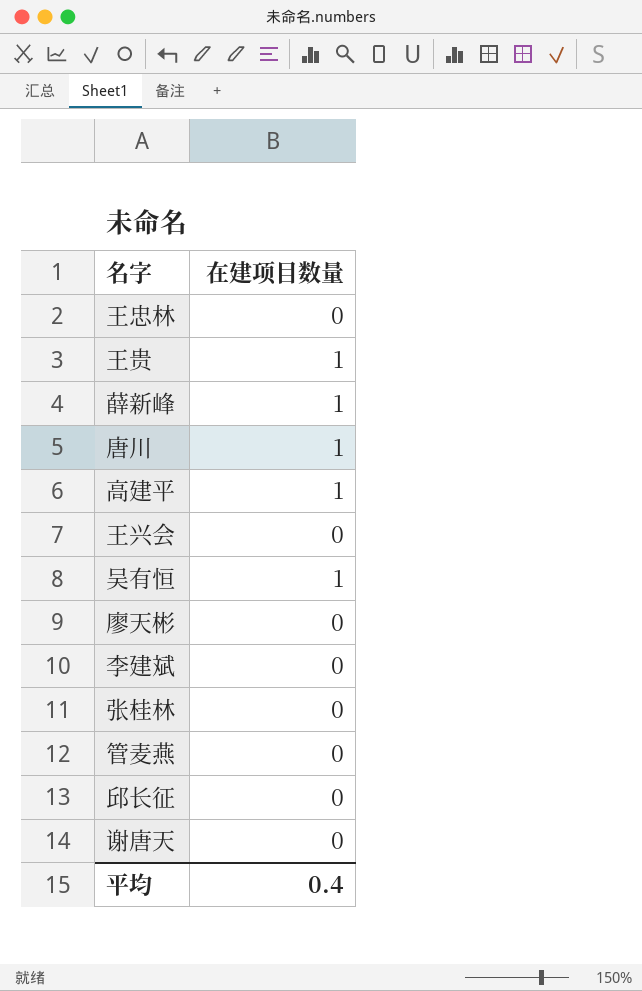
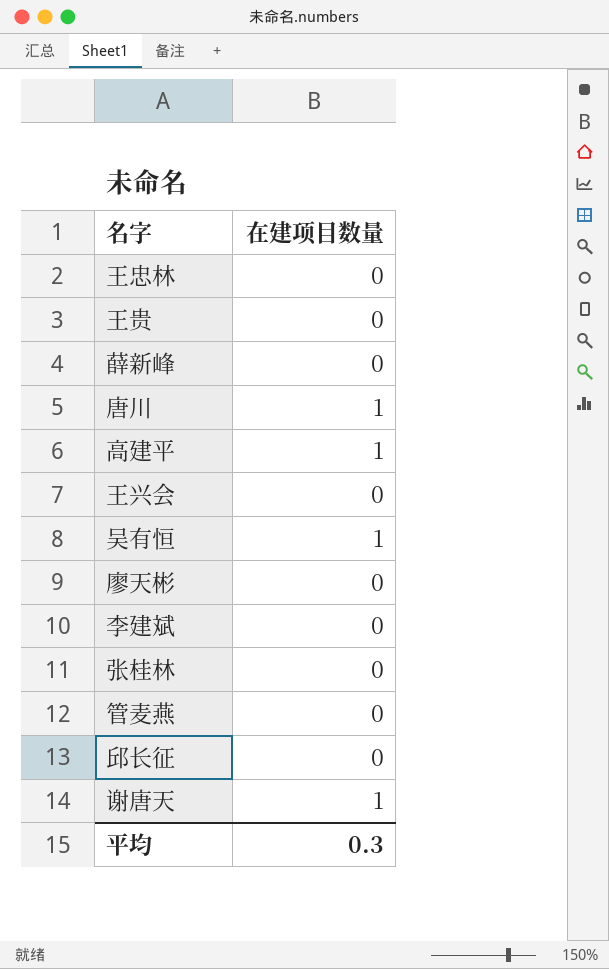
王贵 | 在建项目数量: 1 -> 0
薛新峰 | 在建项目数量: 1 -> 0
谢唐天 | 在建项目数量: 0 -> 1
平均 | 在建项目数量: 0.4 -> 0.3

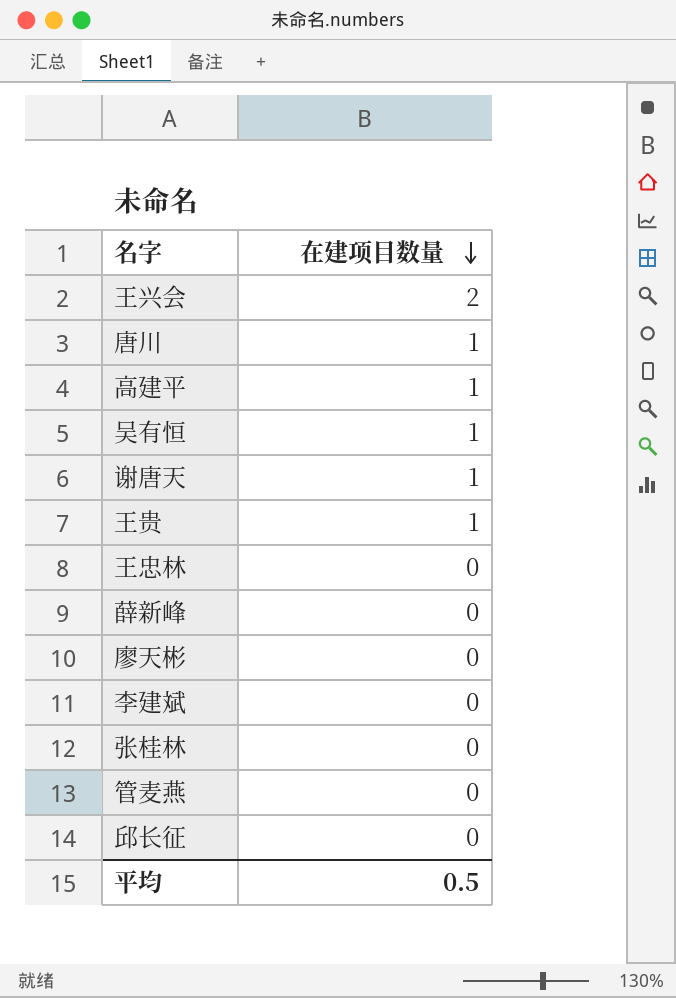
row order: none -> 在建项目数量 descending
王兴会 | 在建项目数量: 0 -> 2
王贵 | 在建项目数量: 0 -> 1
平均 | 在建项目数量: 0.3 -> 0.5

